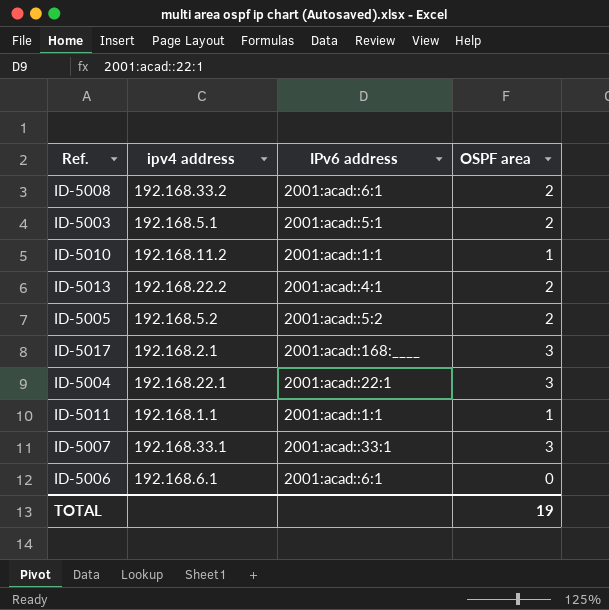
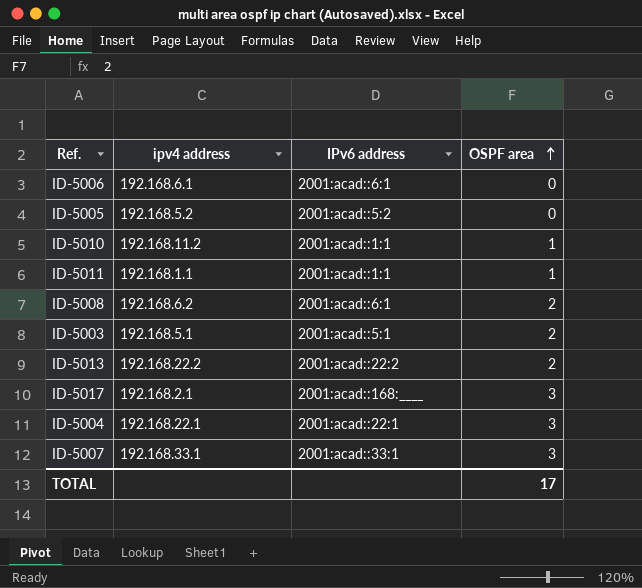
row order: none -> OSPF area ascending
ID-5005 | OSPF area: 2 -> 0
ID-5008 | ipv4 address: 192.168.33.2 -> 192.168.6.2
ID-5013 | IPv6 address: 2001:acad::4:1 -> 2001:acad::22:2
TOTAL | OSPF area: 19 -> 17

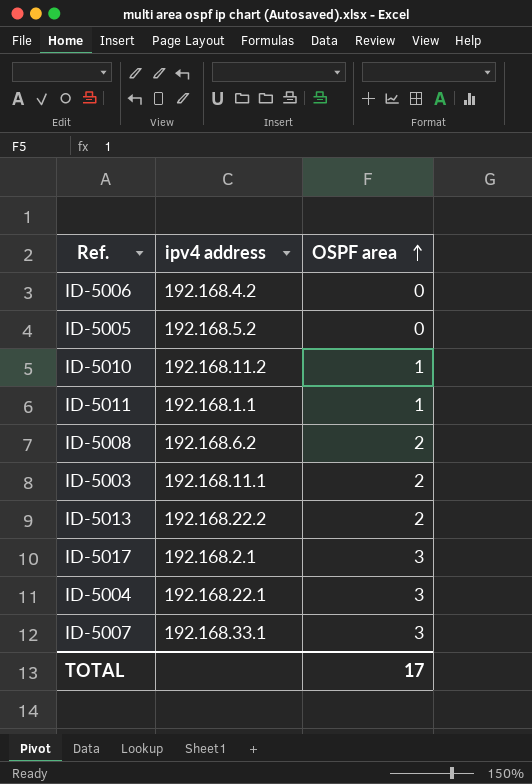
column IPv6 address | position: 3 -> none
ID-5006 | ipv4 address: 192.168.6.1 -> 192.168.4.2
ID-5003 | ipv4 address: 192.168.5.1 -> 192.168.11.1

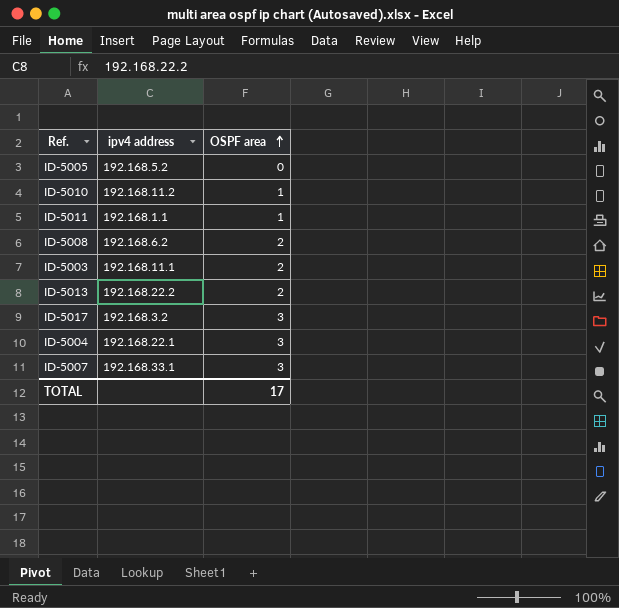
row ID-5006: 192.168.4.2 | 0 -> none
ID-5017 | ipv4 address: 192.168.2.1 -> 192.168.3.2

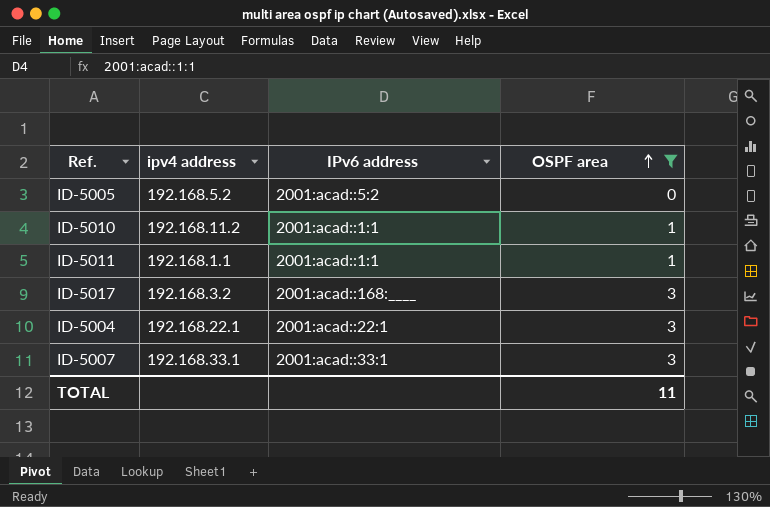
filter: none -> OSPF area != 2
column IPv6 address | position: none -> 3
TOTAL | OSPF area: 17 -> 11

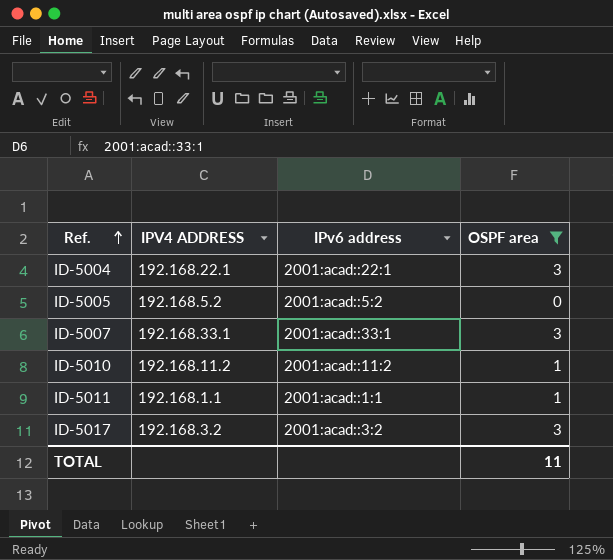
row order: OSPF area ascending -> Ref. ascending
column name: ipv4 address -> IPV4 ADDRESS
ID-5010 | IPv6 address: 2001:acad::1:1 -> 2001:acad::11:2
ID-5017 | IPv6 address: 2001:acad::168:____ -> 2001:acad::3:2

